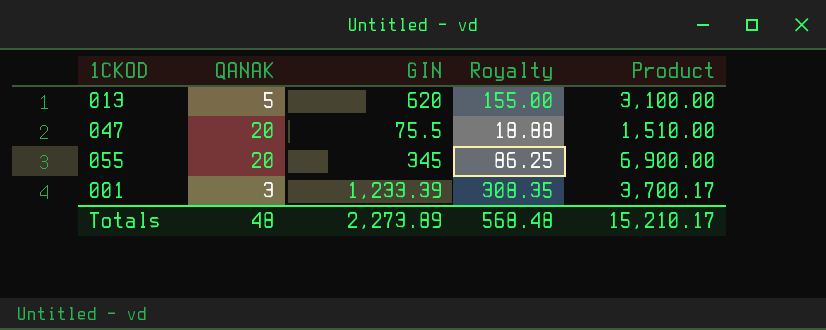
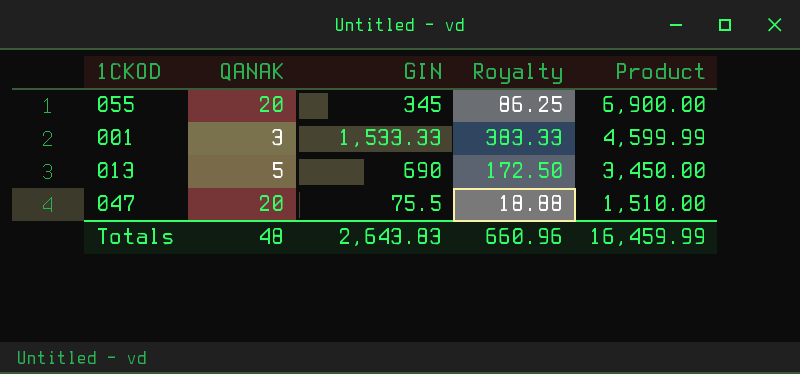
row order: none -> Product descending
001 | GIN: 1,233.39 -> 1,533.33
001 | Royalty: 308.35 -> 383.33
001 | Product: 3,700.17 -> 4,599.99
013 | GIN: 620 -> 690
013 | Royalty: 155.00 -> 172.50
013 | Product: 3,100.00 -> 3,450.00
Totals | GIN: 2,273.89 -> 2,643.83
Totals | Royalty: 568.48 -> 660.96
Totals | Product: 15,210.17 -> 16,459.99

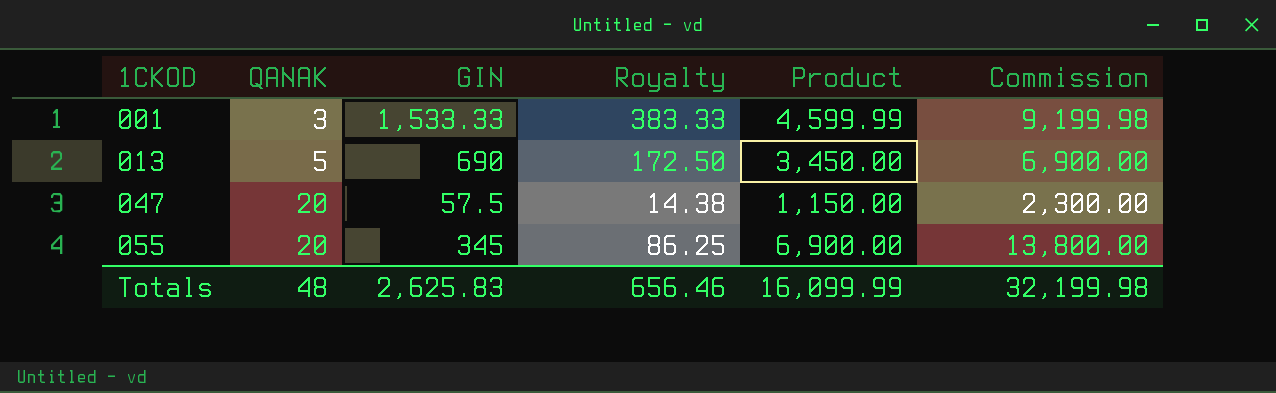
row order: Product descending -> 1CKOD ascending
column Commission | formula: none -> [Product] * 2
047 | GIN: 75.5 -> 57.5
047 | Royalty: 18.88 -> 14.38
047 | Product: 1,510.00 -> 1,150.00
Totals | GIN: 2,643.83 -> 2,625.83
Totals | Royalty: 660.96 -> 656.46
Totals | Product: 16,459.99 -> 16,099.99

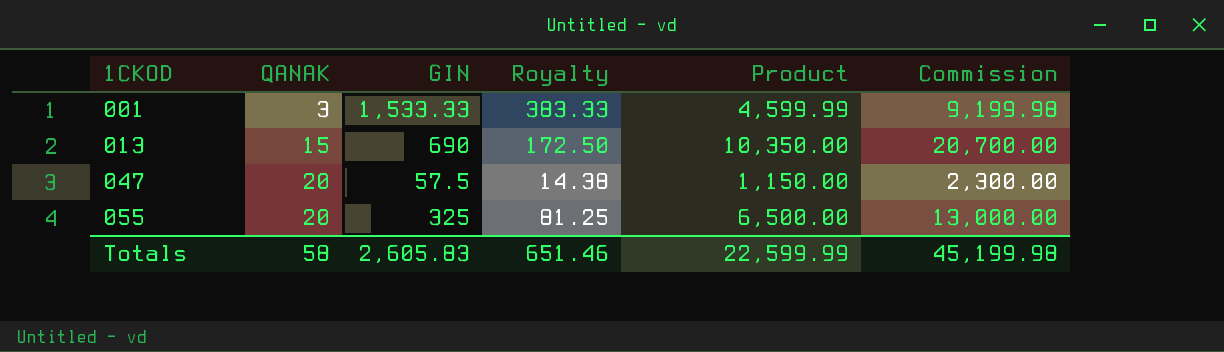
013 | QANAK: 5 -> 15
013 | Product: 3,450.00 -> 10,350.00
013 | Commission: 6,900.00 -> 20,700.00
055 | GIN: 345 -> 325
055 | Royalty: 86.25 -> 81.25
055 | Product: 6,900.00 -> 6,500.00
055 | Commission: 13,800.00 -> 13,000.00
Totals | QANAK: 48 -> 58
Totals | GIN: 2,625.83 -> 2,605.83
Totals | Royalty: 656.46 -> 651.46
Totals | Product: 16,099.99 -> 22,599.99
Totals | Commission: 32,199.98 -> 45,199.98

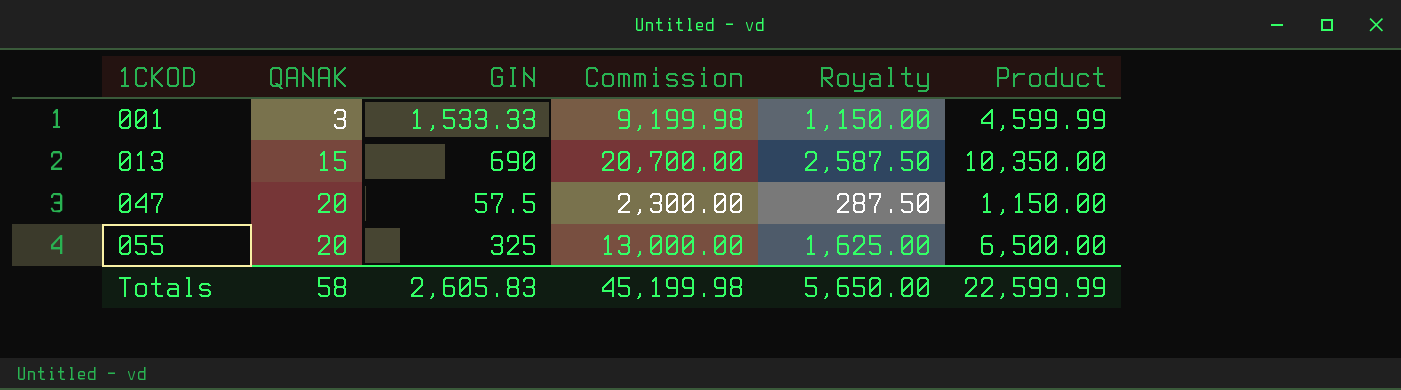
column Commission | position: 6 -> 4
column Royalty | formula: [GIN] * 0.25 -> [Product] * 0.25
Totals | Royalty: 651.46 -> 5,650.00

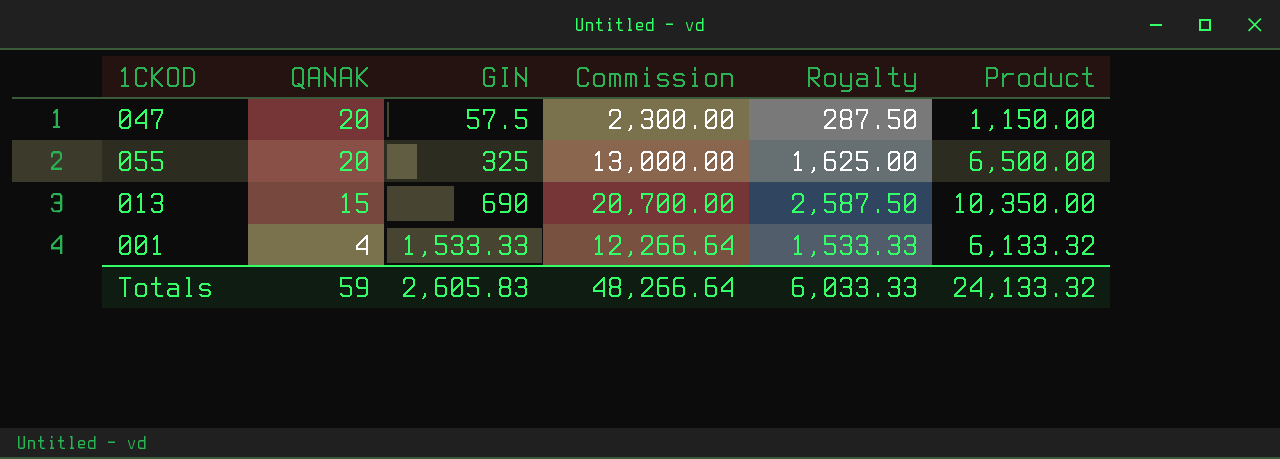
row order: 1CKOD ascending -> QANAK descending
001 | QANAK: 3 -> 4
001 | Commission: 9,199.98 -> 12,266.64
001 | Royalty: 1,150.00 -> 1,533.33
001 | Product: 4,599.99 -> 6,133.32
Totals | QANAK: 58 -> 59
Totals | Commission: 45,199.98 -> 48,266.64
Totals | Royalty: 5,650.00 -> 6,033.33
Totals | Product: 22,599.99 -> 24,133.32

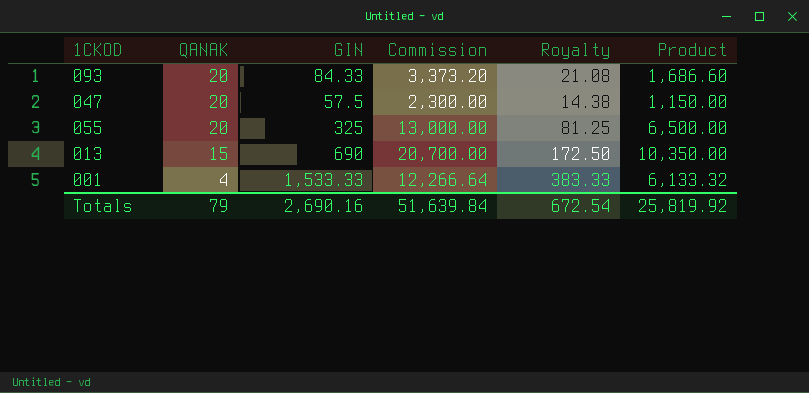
column Royalty | formula: [Product] * 0.25 -> [GIN] * 0.25
row 093: none -> 20 | 84.33 | 3,373.20 | 21.08 | 1,686.60
Totals | QANAK: 59 -> 79
Totals | GIN: 2,605.83 -> 2,690.16
Totals | Commission: 48,266.64 -> 51,639.84
Totals | Royalty: 6,033.33 -> 672.54
Totals | Product: 24,133.32 -> 25,819.92

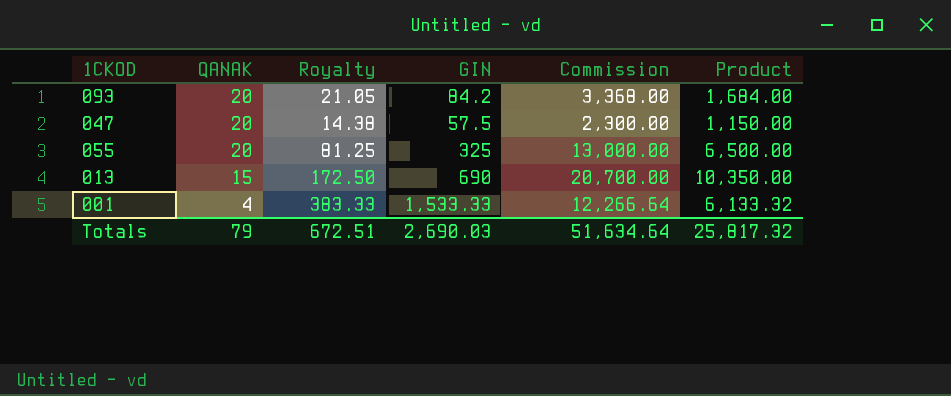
column Royalty | position: 5 -> 3
093 | Royalty: 21.08 -> 21.05
093 | GIN: 84.33 -> 84.2
093 | Commission: 3,373.20 -> 3,368.00
093 | Product: 1,686.60 -> 1,684.00
Totals | Royalty: 672.54 -> 672.51
Totals | GIN: 2,690.16 -> 2,690.03
Totals | Commission: 51,639.84 -> 51,634.64
Totals | Product: 25,819.92 -> 25,817.32

